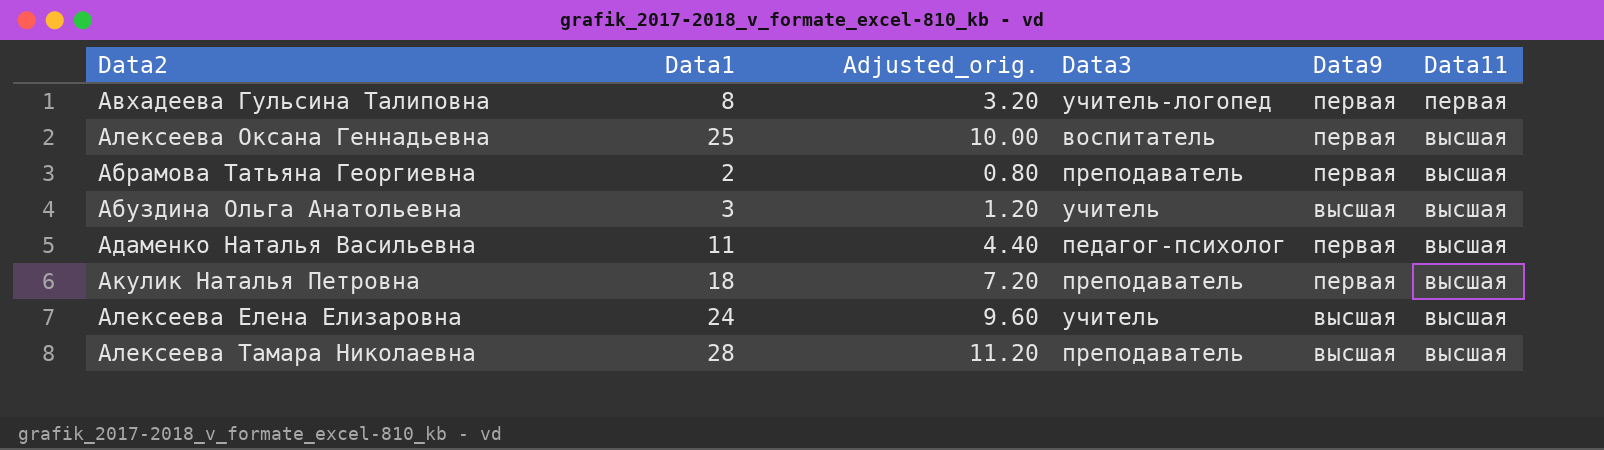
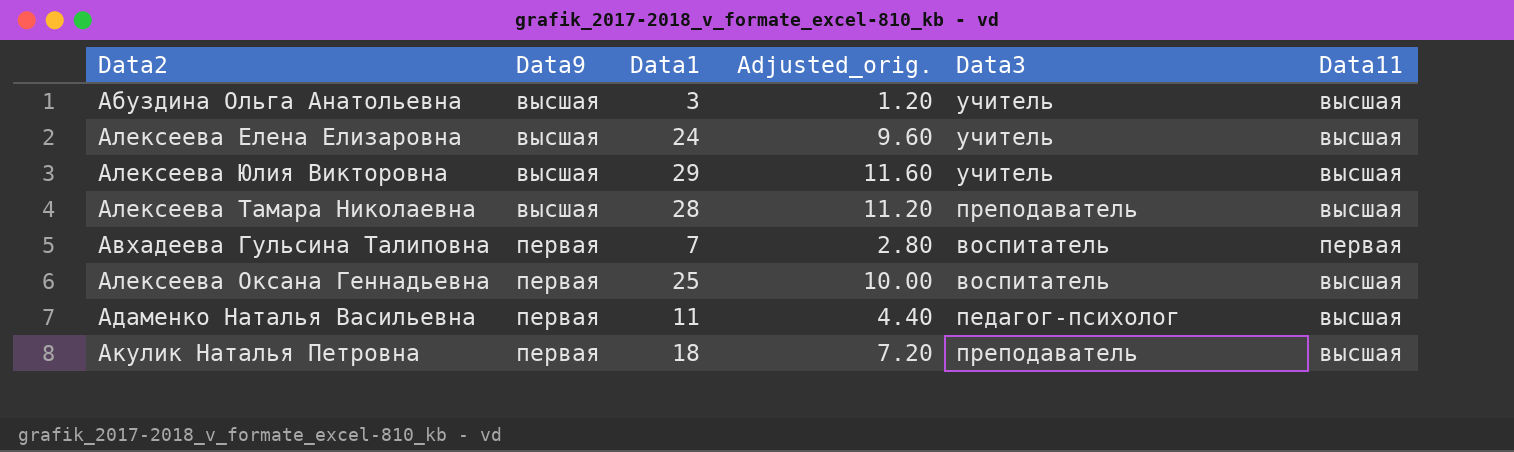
row order: Data11 descending -> Data9 ascending
column Data9 | position: 5 -> 2
row Абрамова Татьяна Георгиевна: 2 | 0.80 | преподаватель | первая | высшая -> none
row Алексеева Юлия Викторовна: none -> высшая | 29 | 11.60 | учитель | высшая
Авхадеева Гульсина Талиповна | Data1: 8 -> 7
Авхадеева Гульсина Талиповна | Adjusted_orig.: 3.20 -> 2.80
Авхадеева Гульсина Талиповна | Data3: учитель-логопед -> воспитатель

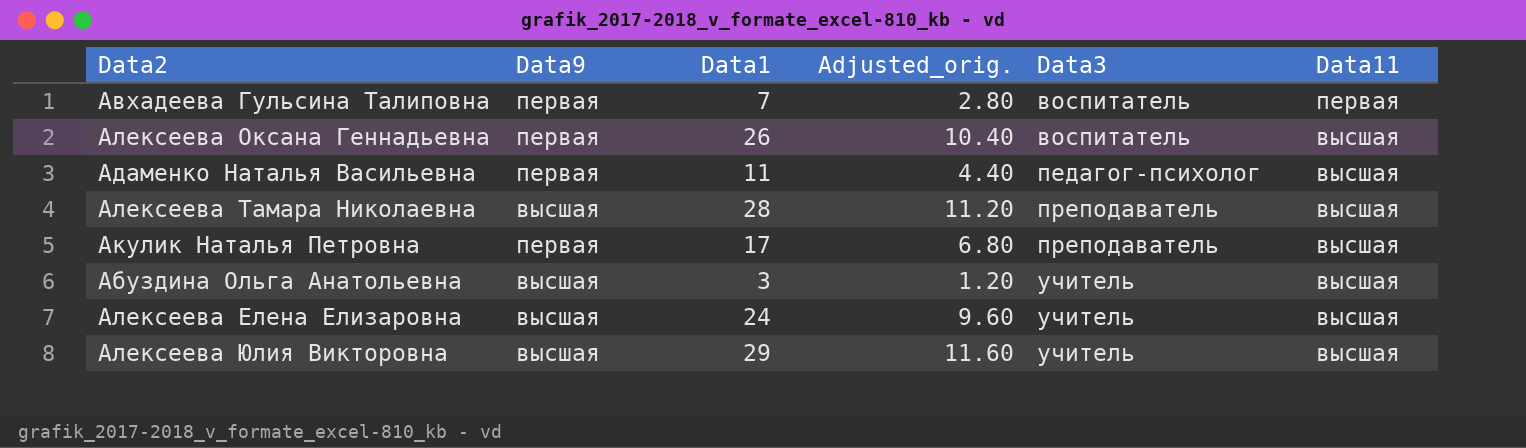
row order: Data9 ascending -> Data3 ascending
Алексеева Оксана Геннадьевна | Data1: 25 -> 26
Алексеева Оксана Геннадьевна | Adjusted_orig.: 10.00 -> 10.40
Акулик Наталья Петровна | Data1: 18 -> 17
Акулик Наталья Петровна | Adjusted_orig.: 7.20 -> 6.80

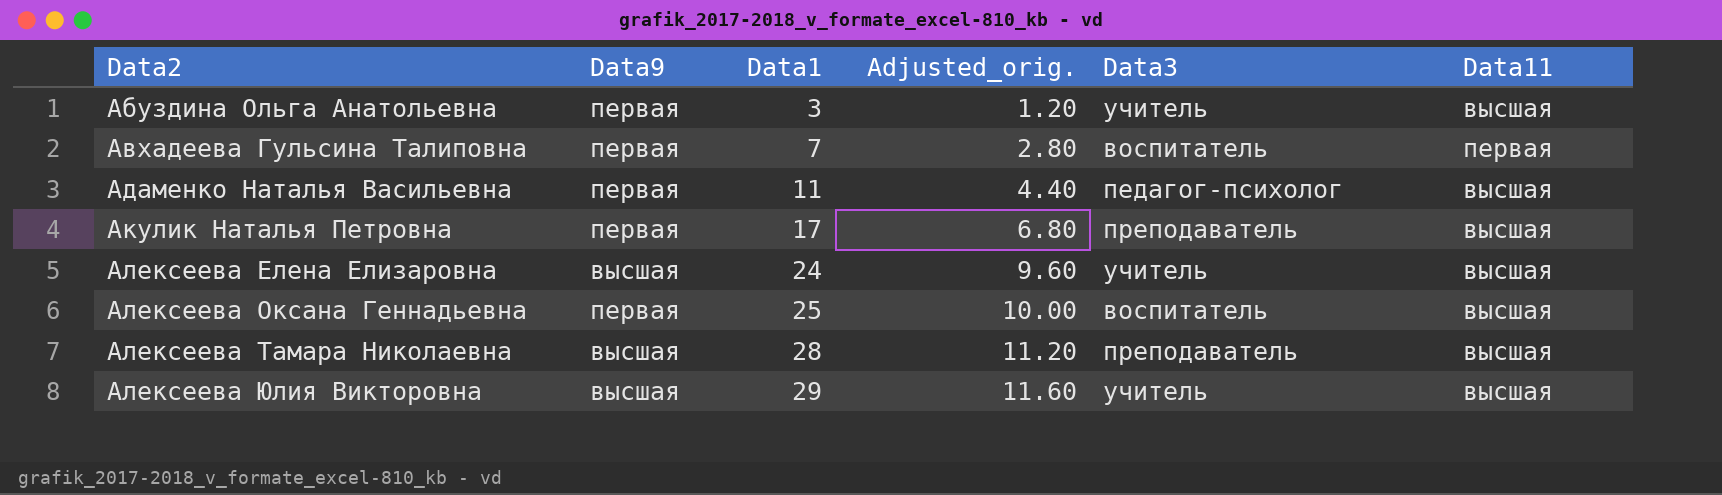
row order: Data3 ascending -> Data2 ascending
Абуздина Ольга Анатольевна | Data9: высшая -> первая
Алексеева Оксана Геннадьевна | Data1: 26 -> 25
Алексеева Оксана Геннадьевна | Adjusted_orig.: 10.40 -> 10.00

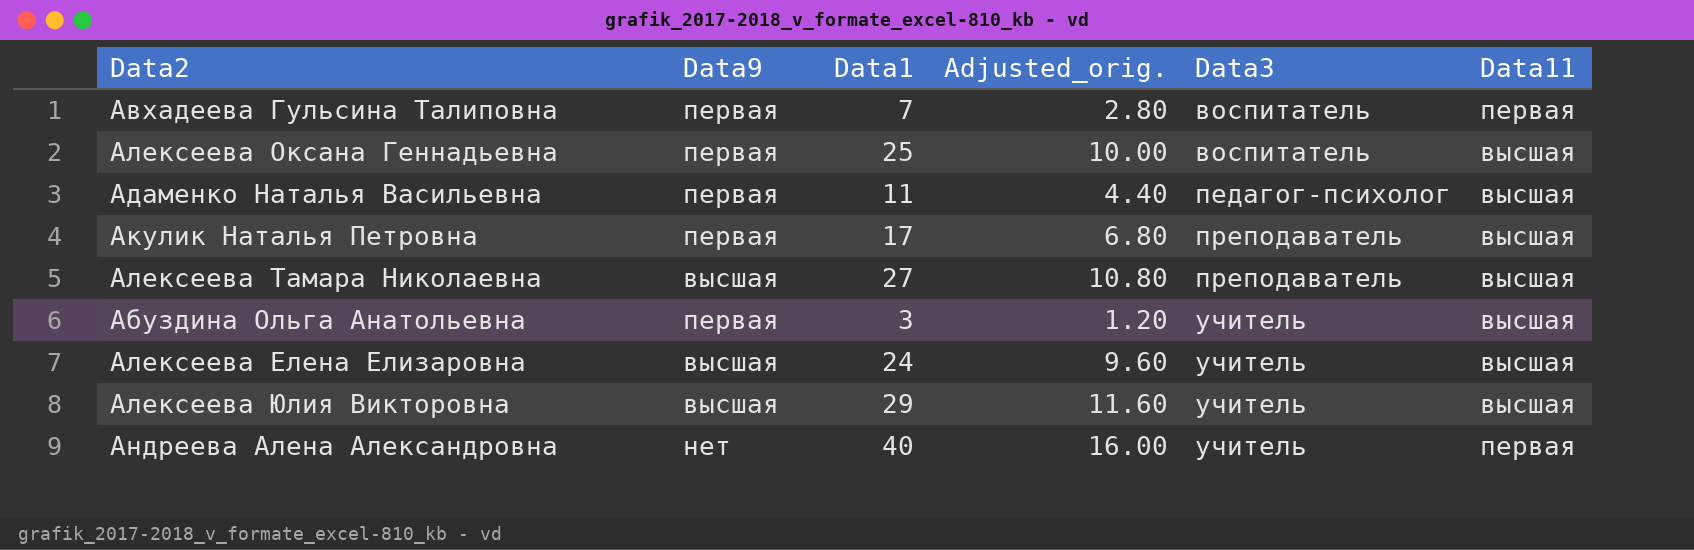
row order: Data2 ascending -> Data3 ascending
Алексеева Тамара Николаевна | Data1: 28 -> 27
Алексеева Тамара Николаевна | Adjusted_orig.: 11.20 -> 10.80
row Андреева Алена Александровна: none -> нет | 40 | 16.00 | учитель | первая

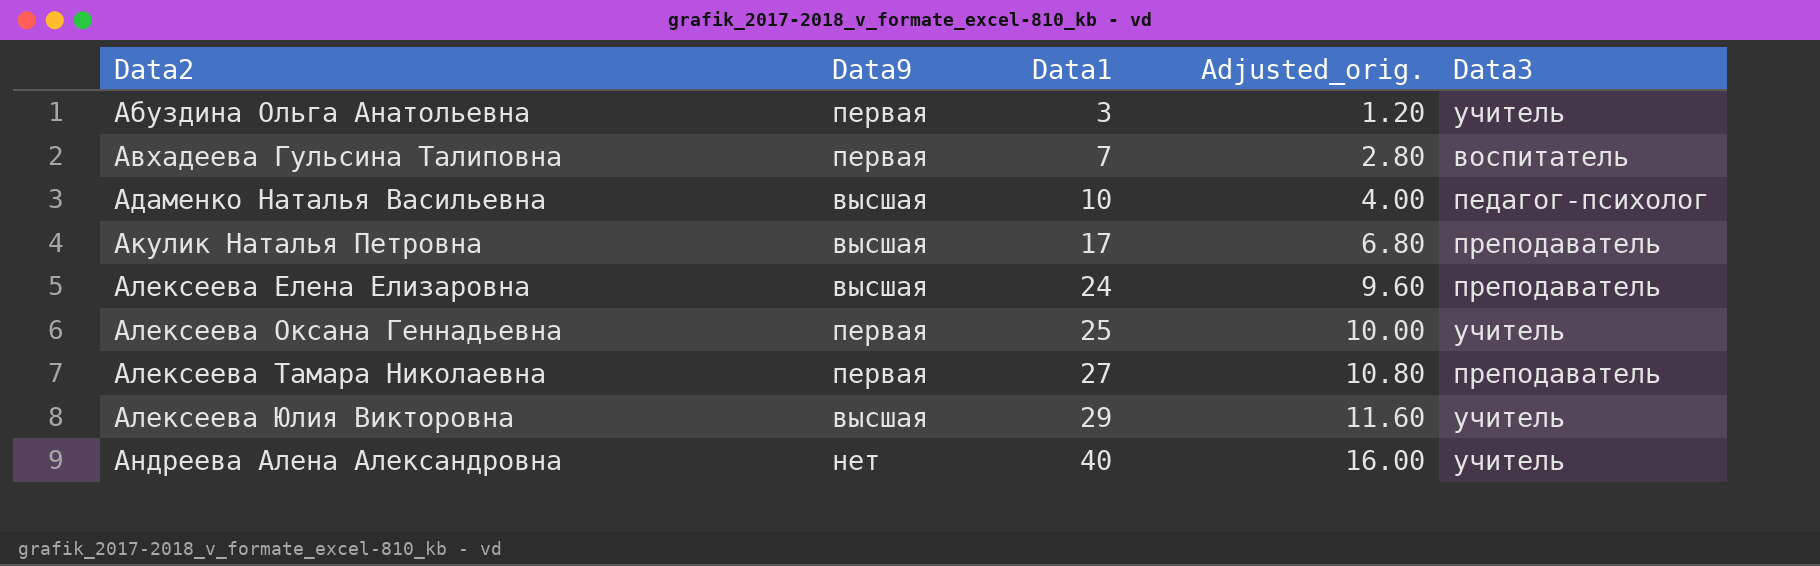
row order: Data3 ascending -> Data2 ascending
column Data11 | position: 6 -> none
Адаменко Наталья Васильевна | Data9: первая -> высшая
Адаменко Наталья Васильевна | Data1: 11 -> 10
Адаменко Наталья Васильевна | Adjusted_orig.: 4.40 -> 4.00
Акулик Наталья Петровна | Data9: первая -> высшая
Алексеева Елена Елизаровна | Data3: учитель -> преподаватель
Алексеева Оксана Геннадьевна | Data3: воспитатель -> учитель
Алексеева Тамара Николаевна | Data9: высшая -> первая

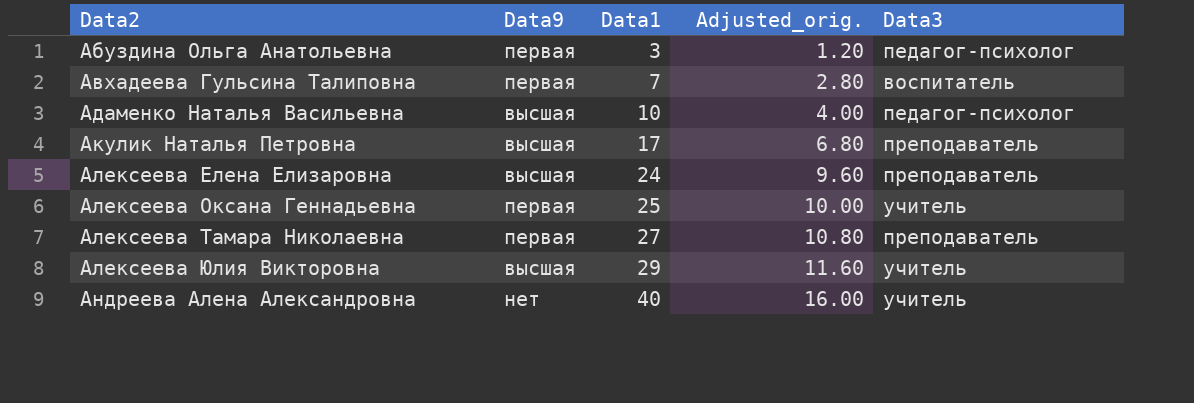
Абуздина Ольга Анатольевна | Data3: учитель -> педагог-психолог

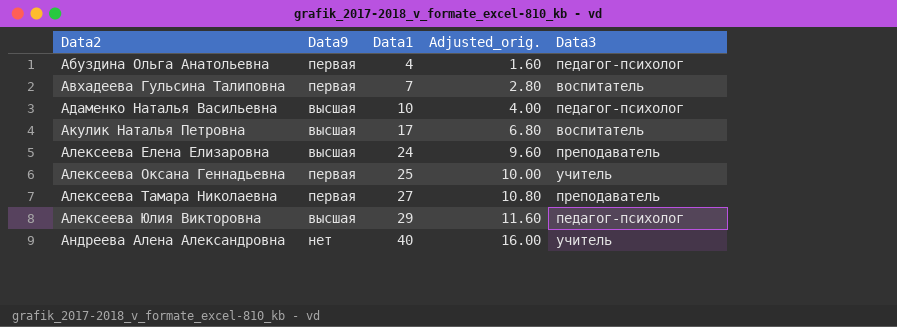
Абуздина Ольга Анатольевна | Data1: 3 -> 4
Абуздина Ольга Анатольевна | Adjusted_orig.: 1.20 -> 1.60
Акулик Наталья Петровна | Data3: преподаватель -> воспитатель
Алексеева Юлия Викторовна | Data3: учитель -> педагог-психолог

